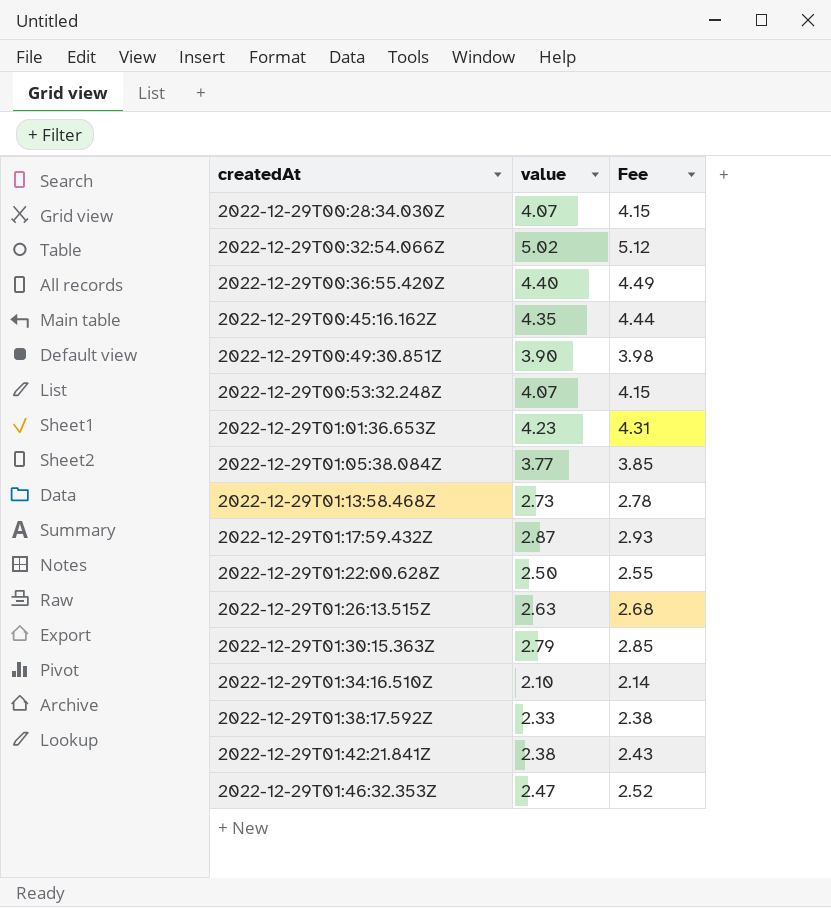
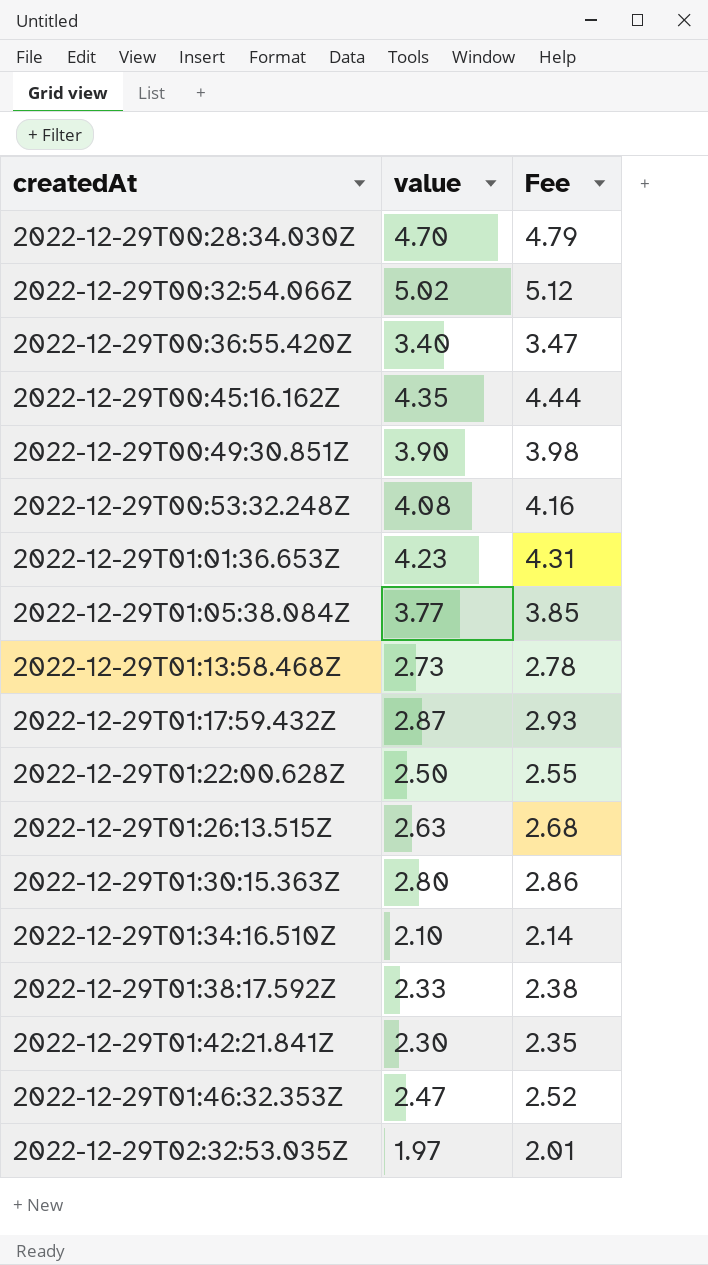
2022-12-29T00:28:34.030Z | value: 4.07 -> 4.70
2022-12-29T00:28:34.030Z | Fee: 4.15 -> 4.79
2022-12-29T00:36:55.420Z | value: 4.40 -> 3.40
2022-12-29T00:36:55.420Z | Fee: 4.49 -> 3.47
2022-12-29T00:53:32.248Z | value: 4.07 -> 4.08
2022-12-29T00:53:32.248Z | Fee: 4.15 -> 4.16
2022-12-29T01:30:15.363Z | value: 2.79 -> 2.80
2022-12-29T01:30:15.363Z | Fee: 2.85 -> 2.86
2022-12-29T01:42:21.841Z | value: 2.38 -> 2.30
2022-12-29T01:42:21.841Z | Fee: 2.43 -> 2.35
row 2022-12-29T02:32:53.035Z: none -> 1.97 | 2.01

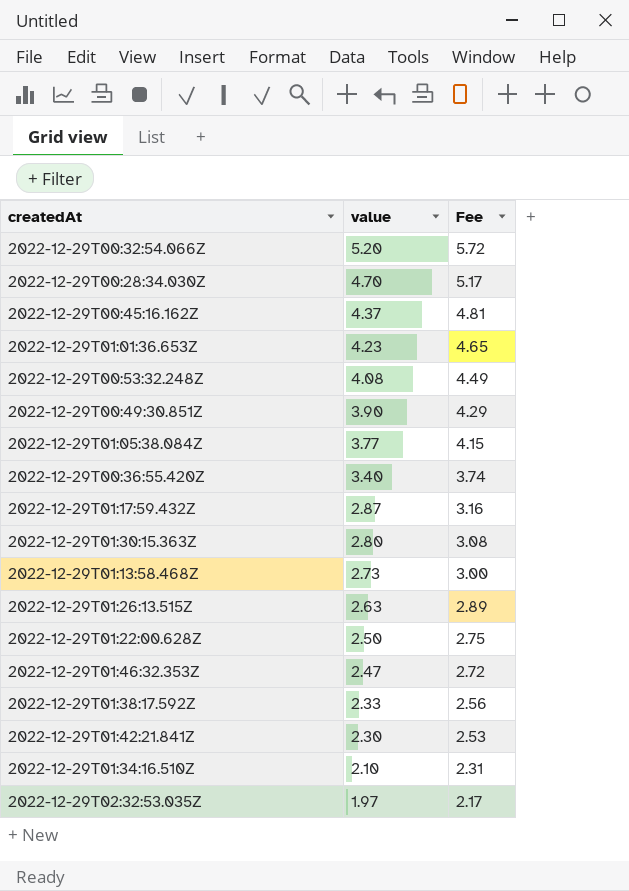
row order: createdAt ascending -> value descending
column Fee | formula: [value] * 1.02 -> [value] * 1.1
2022-12-29T00:32:54.066Z | value: 5.02 -> 5.20
2022-12-29T00:45:16.162Z | value: 4.35 -> 4.37

